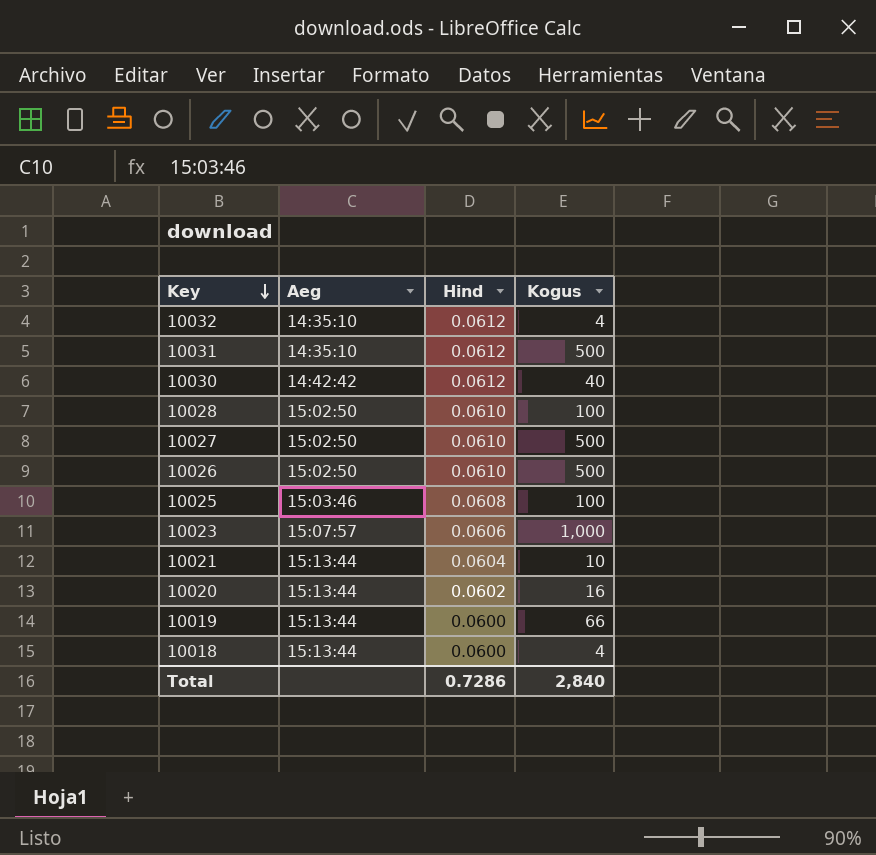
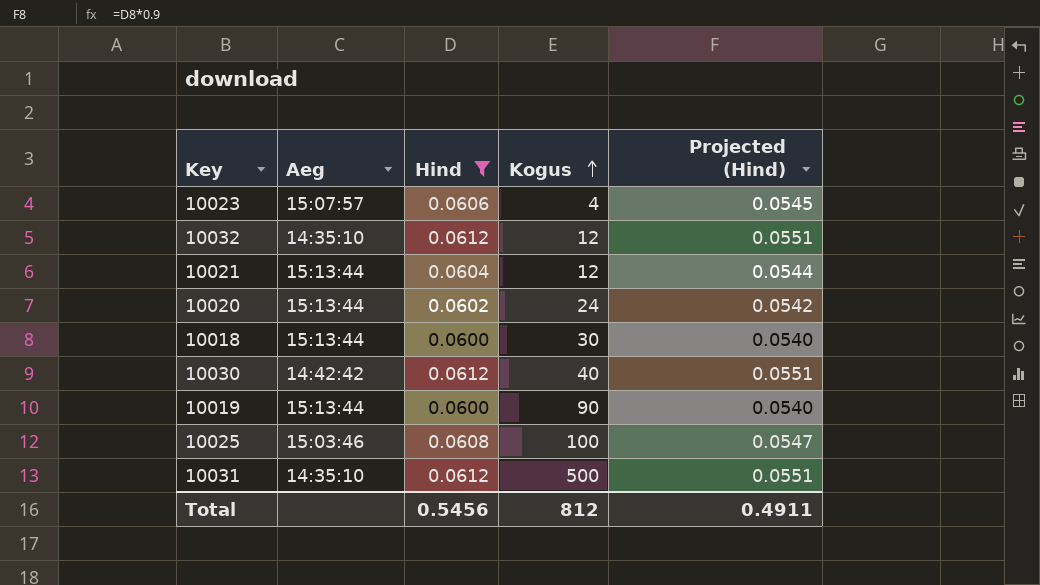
filter: none -> Hind != 0.0610
row order: Key descending -> Kogus ascending
column Projected (Hind) | formula: none -> [Hind] * 0.9
10023 | Kogus: 1,000 -> 4
10032 | Kogus: 4 -> 12
10021 | Kogus: 10 -> 12
10020 | Kogus: 16 -> 24
10018 | Kogus: 4 -> 30
10019 | Kogus: 66 -> 90
Total | Hind: 0.7286 -> 0.5456
Total | Kogus: 2,840 -> 812

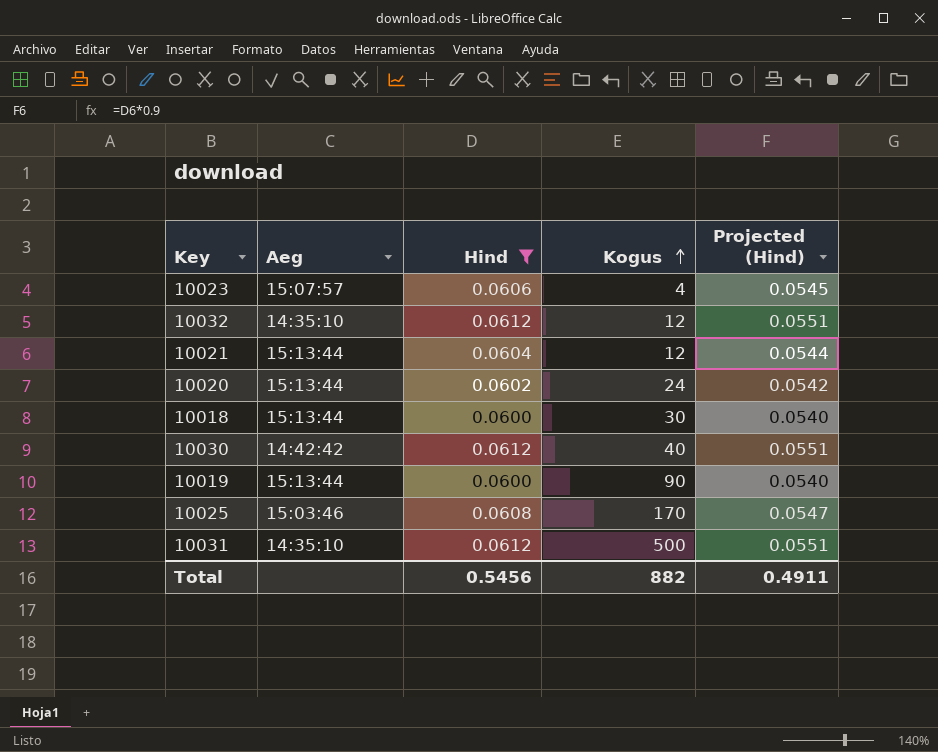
10025 | Kogus: 100 -> 170
Total | Kogus: 812 -> 882

